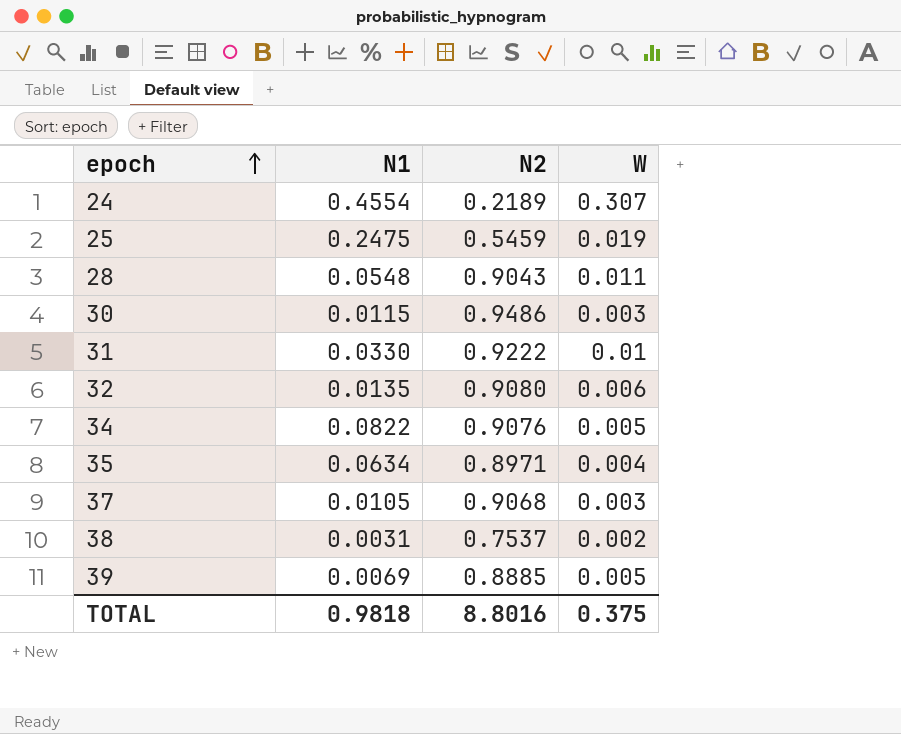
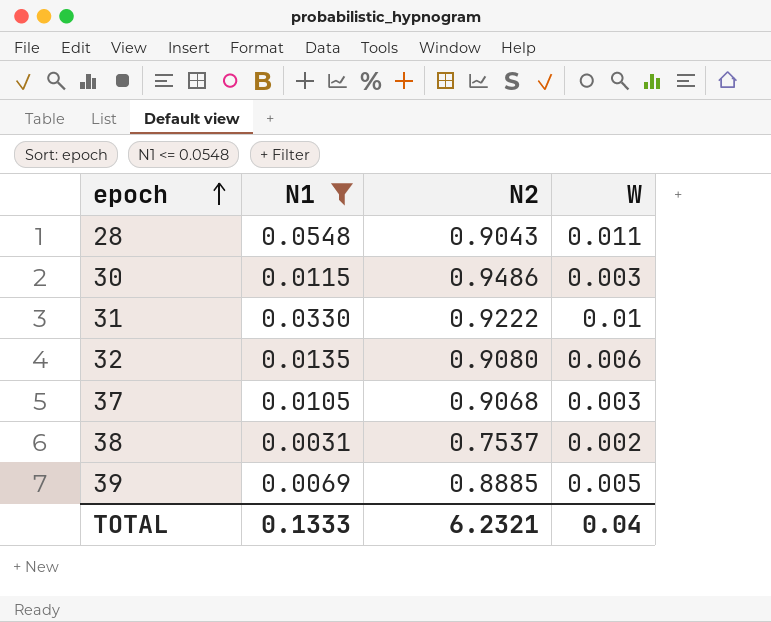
filter: none -> N1 <= 0.0548
TOTAL | N1: 0.9818 -> 0.1333
TOTAL | N2: 8.8016 -> 6.2321
TOTAL | W: 0.375 -> 0.04

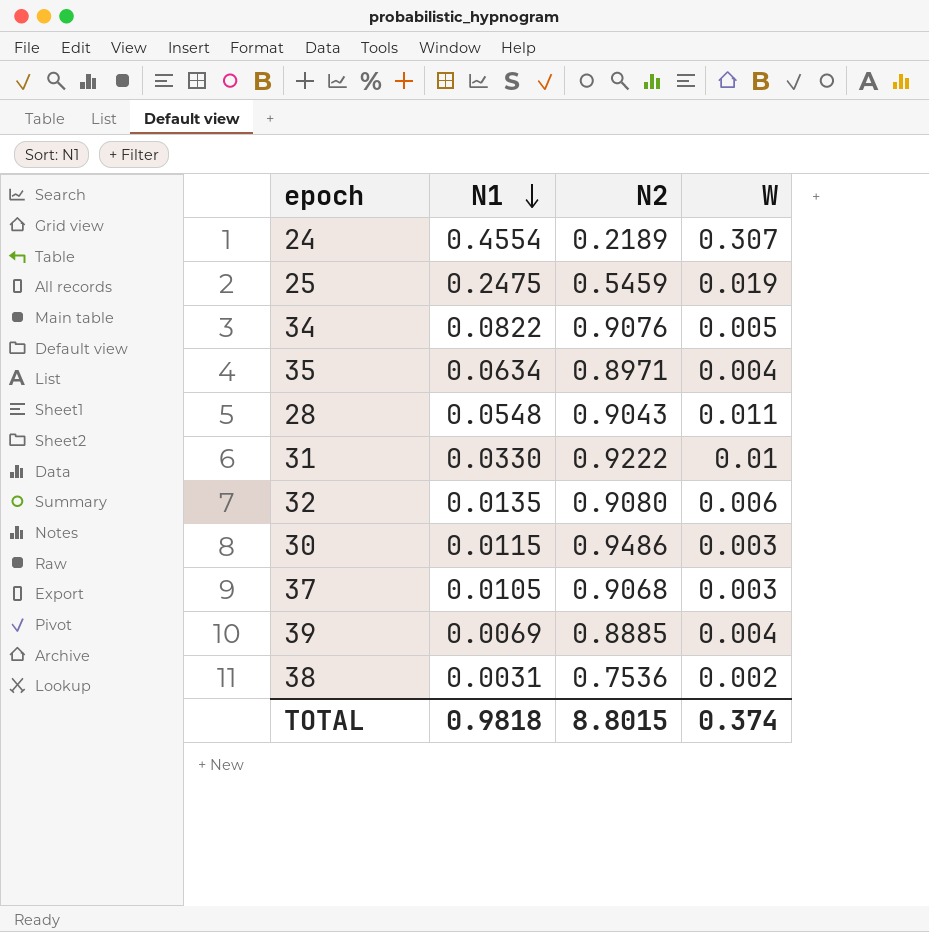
filter: N1 <= 0.0548 -> none
row order: epoch ascending -> N1 descending
39 | W: 0.005 -> 0.004
38 | N2: 0.7537 -> 0.7536
TOTAL | N1: 0.1333 -> 0.9818
TOTAL | N2: 6.2321 -> 8.8015
TOTAL | W: 0.04 -> 0.374

